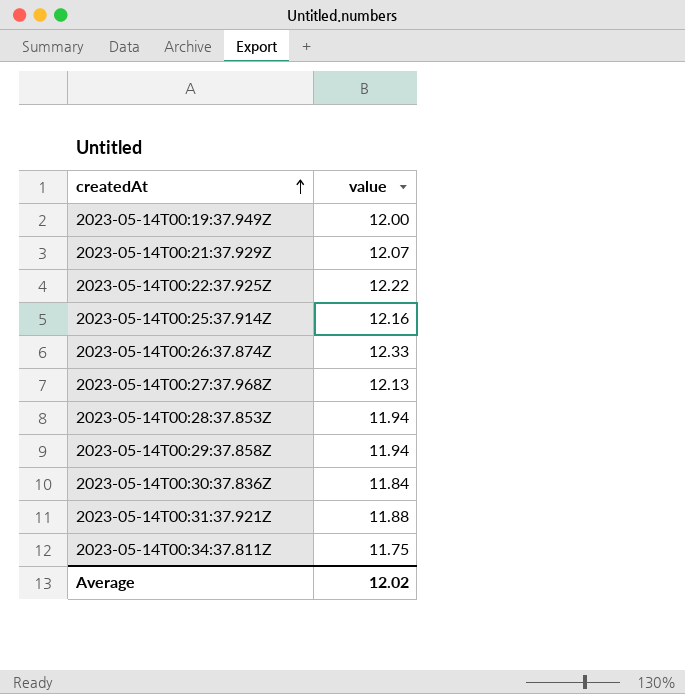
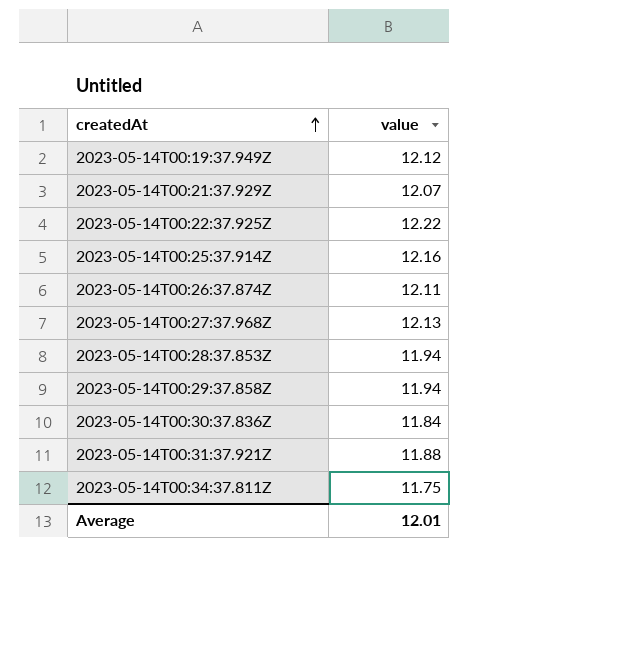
2023-05-14T00:19:37.949Z | value: 12.00 -> 12.12
2023-05-14T00:26:37.874Z | value: 12.33 -> 12.11
Average | value: 12.02 -> 12.01

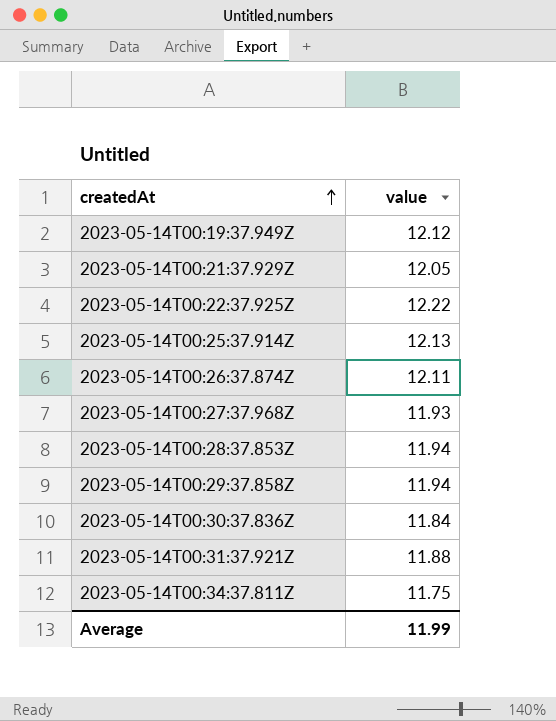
2023-05-14T00:21:37.929Z | value: 12.07 -> 12.05
2023-05-14T00:25:37.914Z | value: 12.16 -> 12.13
2023-05-14T00:27:37.968Z | value: 12.13 -> 11.93
Average | value: 12.01 -> 11.99

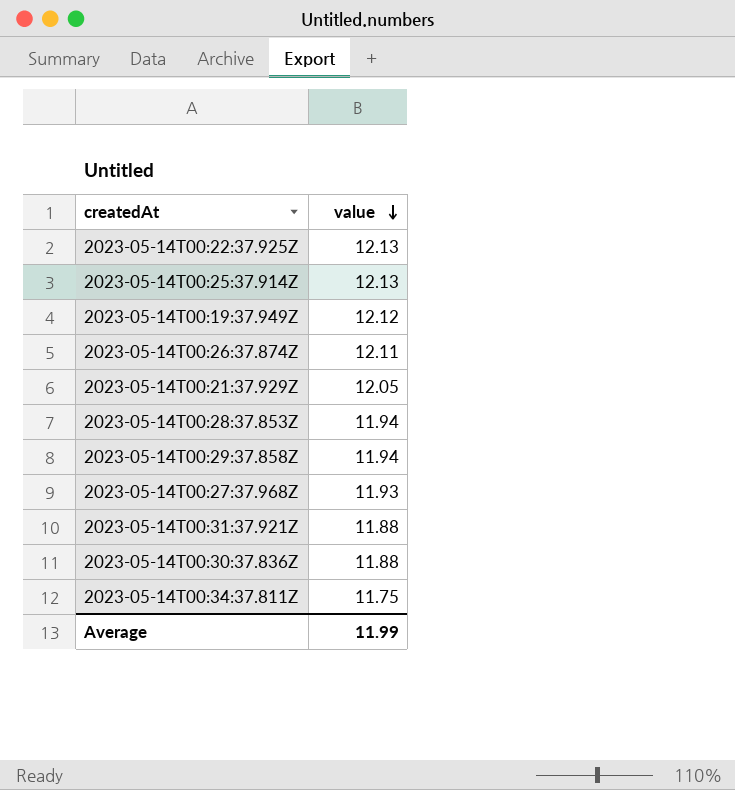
row order: createdAt ascending -> value descending
2023-05-14T00:22:37.925Z | value: 12.22 -> 12.13
2023-05-14T00:30:37.836Z | value: 11.84 -> 11.88

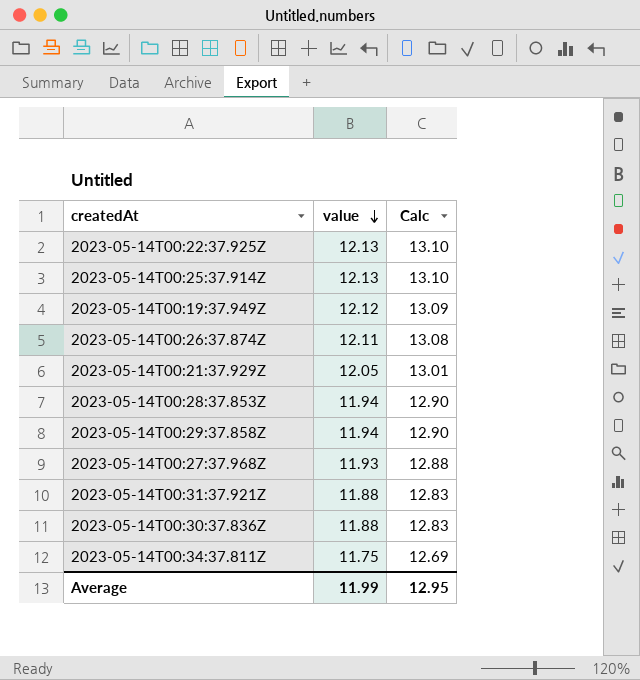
column Calc | formula: none -> [value] * 1.08

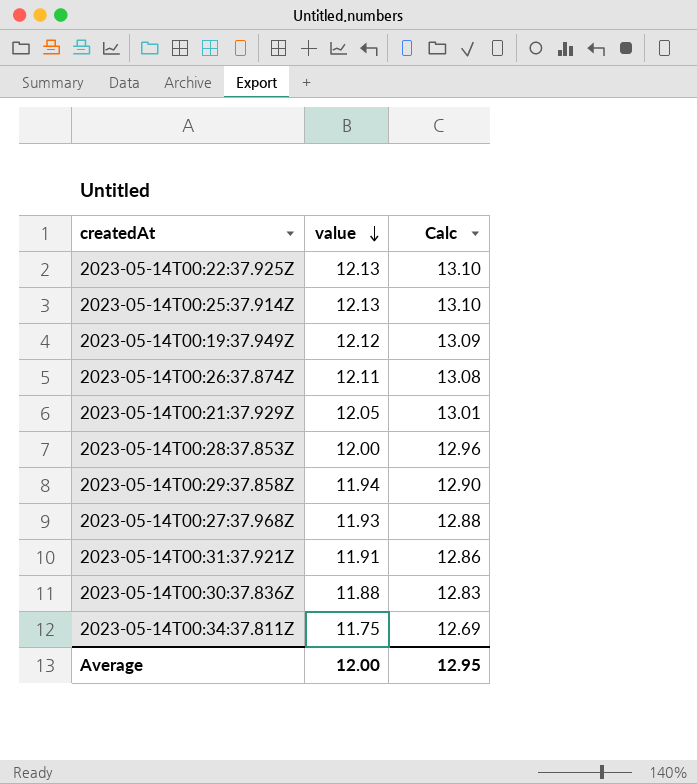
2023-05-14T00:28:37.853Z | value: 11.94 -> 12.00
2023-05-14T00:28:37.853Z | Calc: 12.90 -> 12.96
2023-05-14T00:31:37.921Z | value: 11.88 -> 11.91
2023-05-14T00:31:37.921Z | Calc: 12.83 -> 12.86
Average | value: 11.99 -> 12.00

